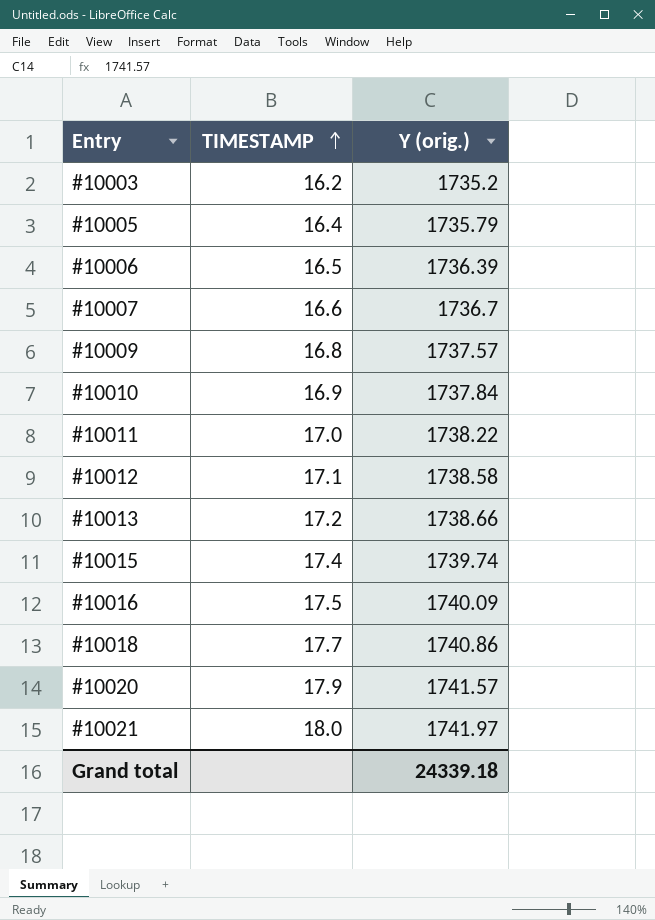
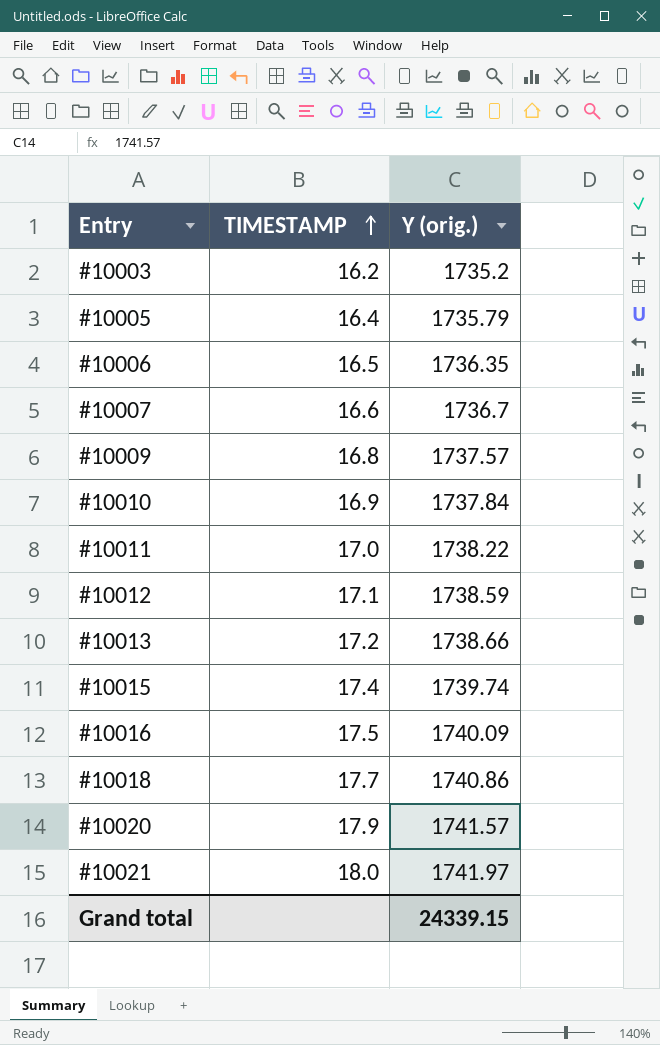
#10006 | Y (orig.): 1736.39 -> 1736.35
#10012 | Y (orig.): 1738.58 -> 1738.59
Grand total | Y (orig.): 24339.18 -> 24339.15

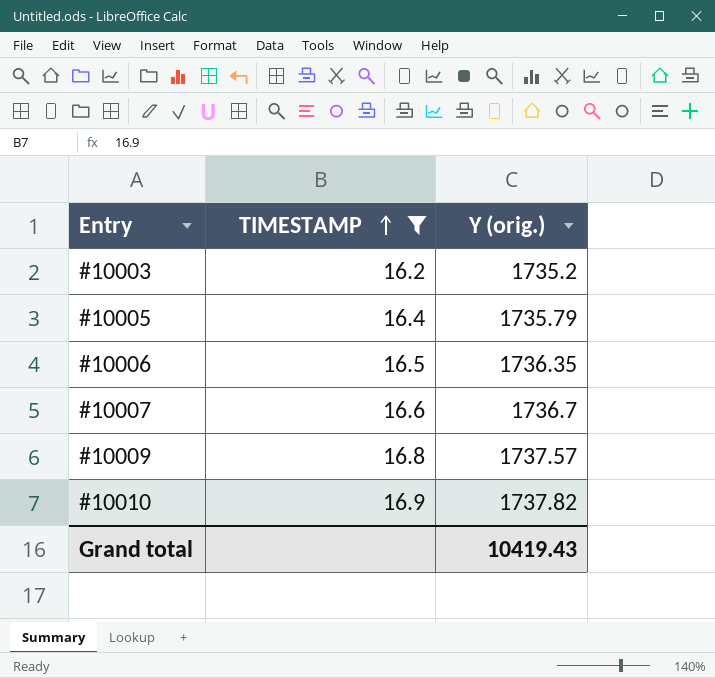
filter: none -> TIMESTAMP <= 16.9
#10010 | Y (orig.): 1737.84 -> 1737.82
Grand total | Y (orig.): 24339.15 -> 10419.43

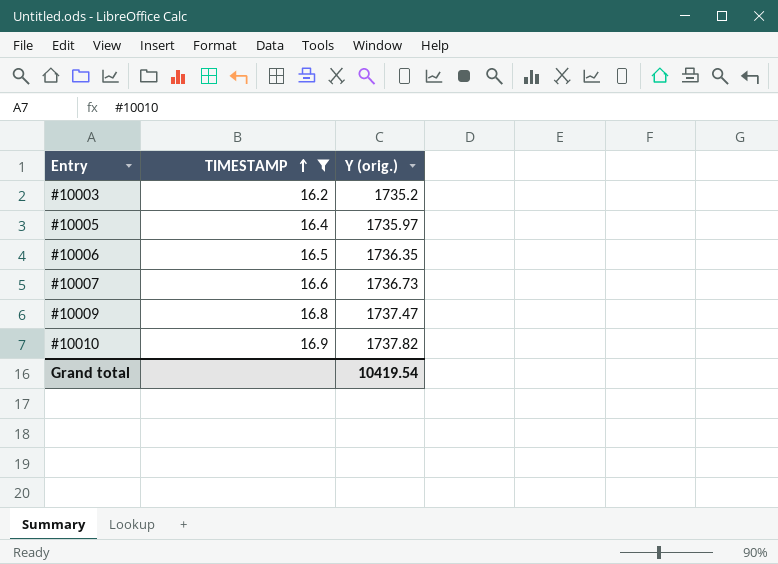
#10005 | Y (orig.): 1735.79 -> 1735.97
#10007 | Y (orig.): 1736.7 -> 1736.73
#10009 | Y (orig.): 1737.57 -> 1737.47
Grand total | Y (orig.): 10419.43 -> 10419.54

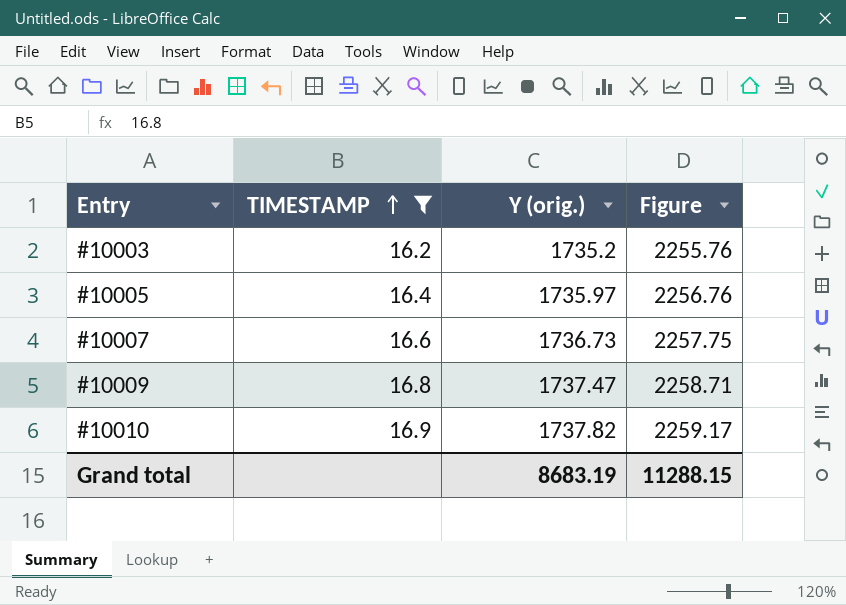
column Figure | formula: none -> [Y (orig.)] * 1.3
row #10006: 16.5 | 1736.35 -> none
Grand total | Y (orig.): 10419.54 -> 8683.19

